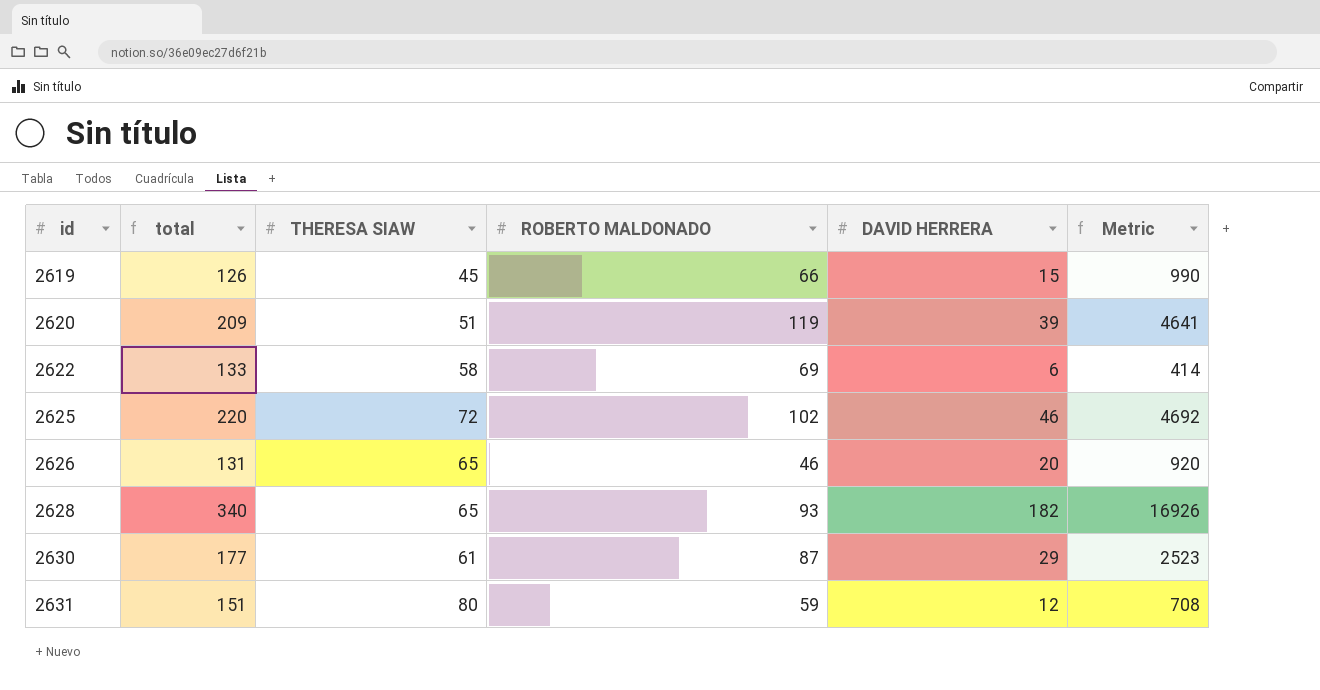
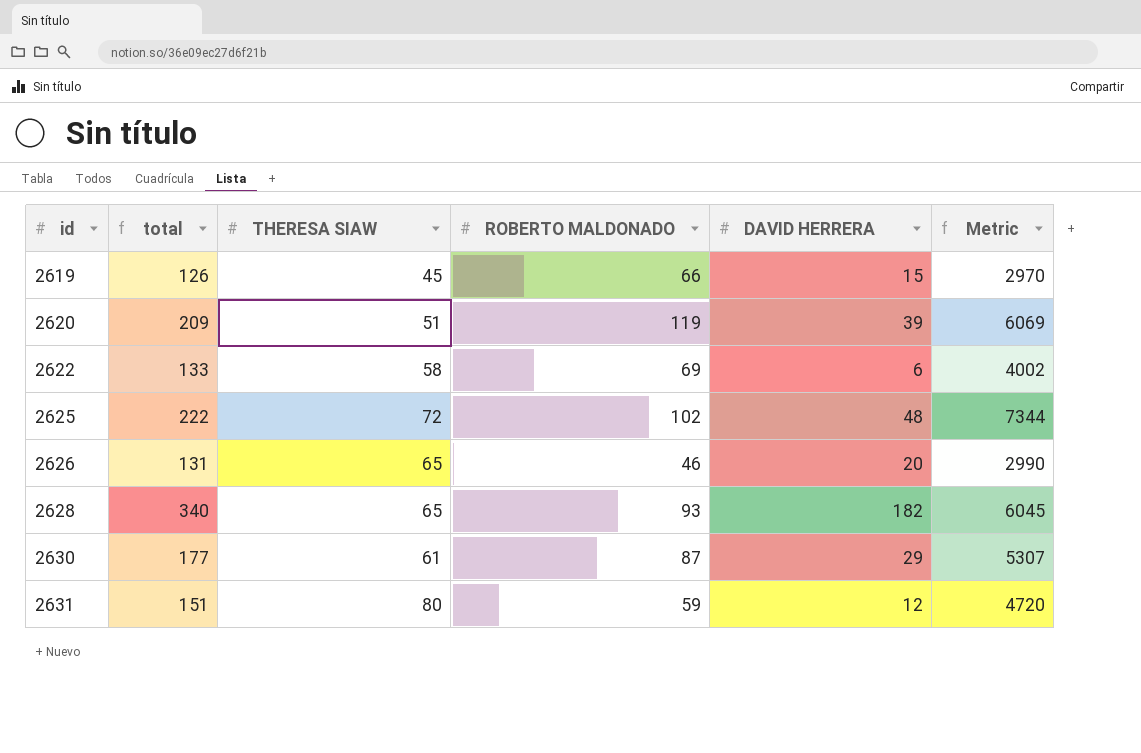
column Metric | formula: [ROBERTO MALDONADO] * [DAVID HERRERA] -> [THERESA SIAW] * [ROBERTO MALDONADO]
2625 | total: 220 -> 222
2625 | DAVID HERRERA: 46 -> 48

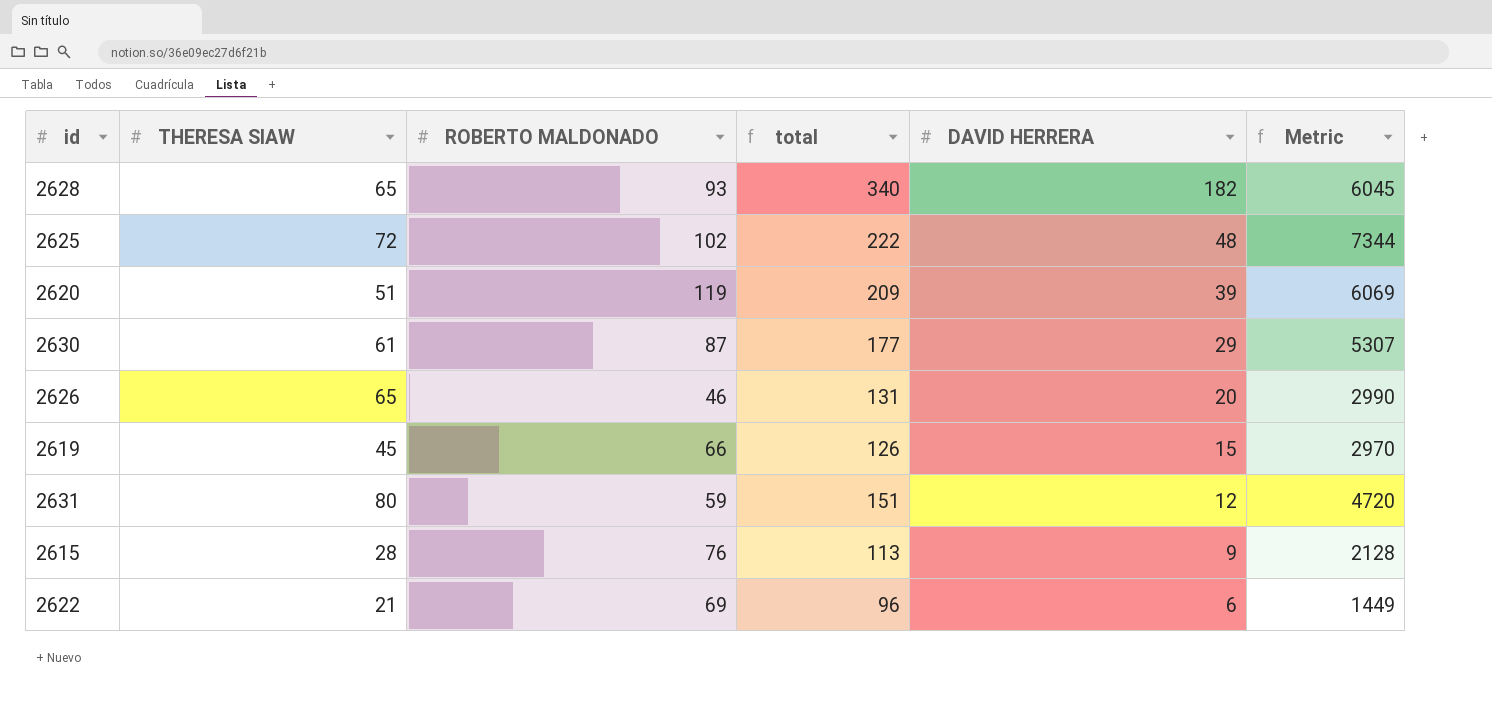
row order: id ascending -> DAVID HERRERA descending
column total | position: 2 -> 4
row 2615: none -> 28 | 76 | 113 | 9 | 2128
2622 | THERESA SIAW: 58 -> 21
2622 | total: 133 -> 96
2622 | Metric: 4002 -> 1449

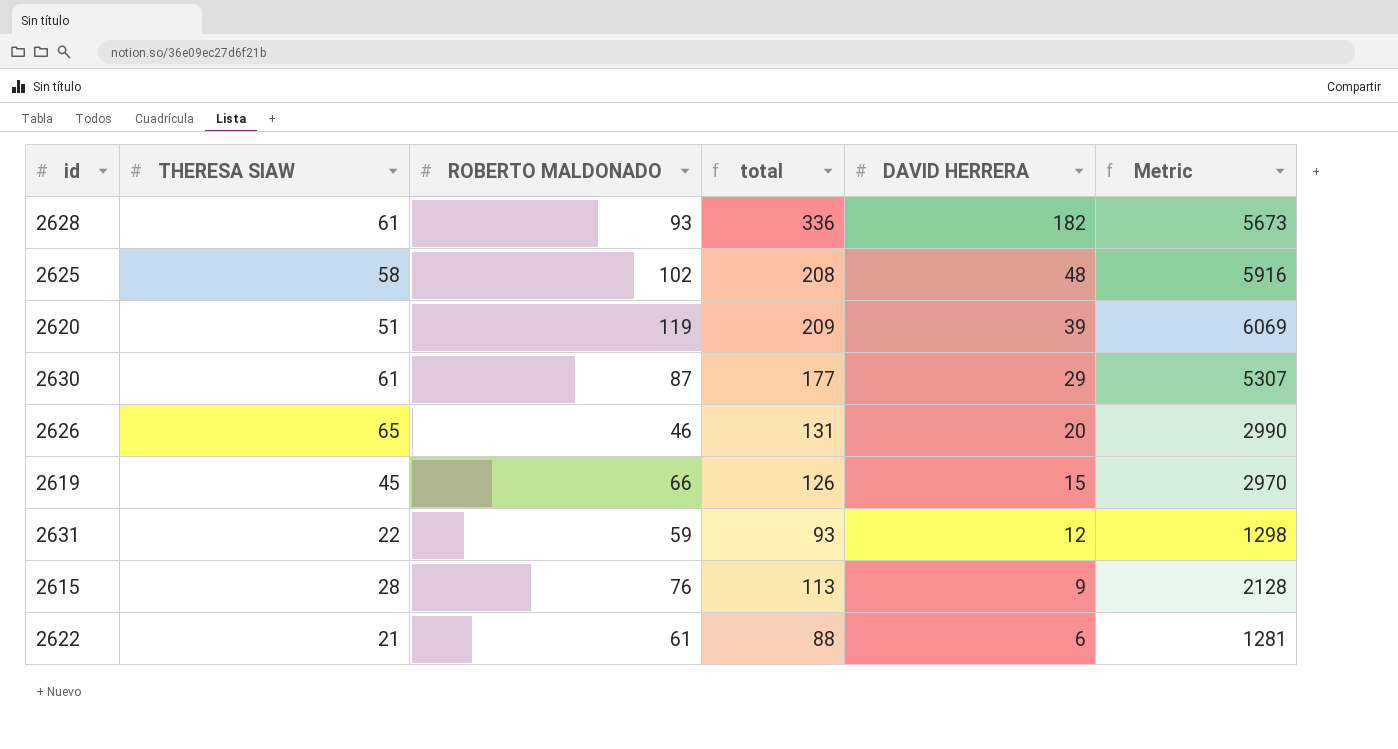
2628 | THERESA SIAW: 65 -> 61
2628 | total: 340 -> 336
2628 | Metric: 6045 -> 5673
2625 | THERESA SIAW: 72 -> 58
2625 | total: 222 -> 208
2625 | Metric: 7344 -> 5916
2631 | THERESA SIAW: 80 -> 22
2631 | total: 151 -> 93
2631 | Metric: 4720 -> 1298
2622 | ROBERTO MALDONADO: 69 -> 61
2622 | total: 96 -> 88
2622 | Metric: 1449 -> 1281

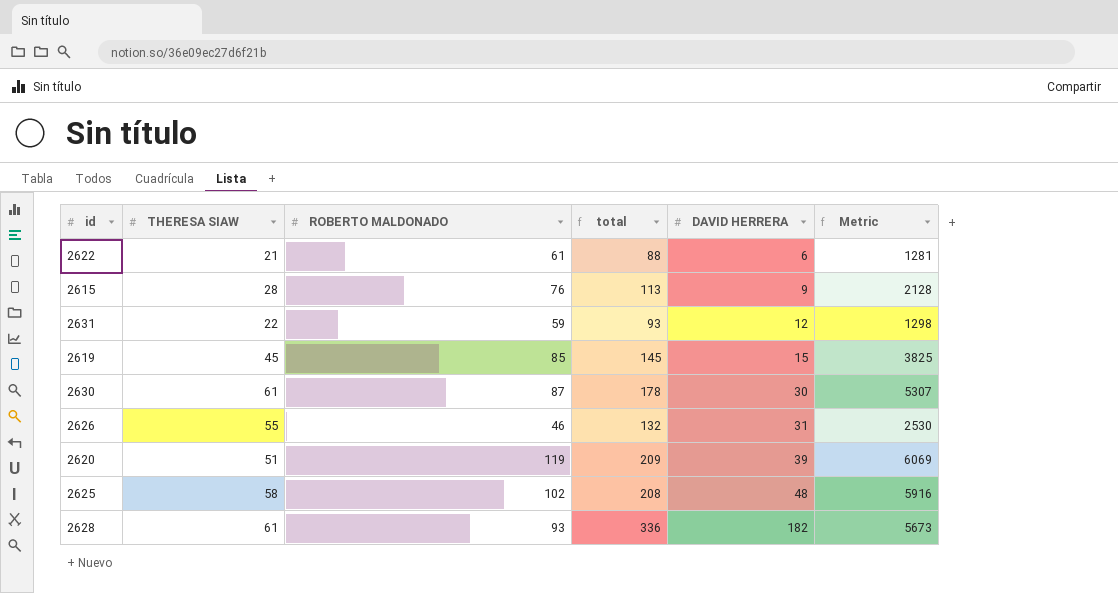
row order: DAVID HERRERA descending -> DAVID HERRERA ascending
2619 | ROBERTO MALDONADO: 66 -> 85
2619 | total: 126 -> 145
2619 | Metric: 2970 -> 3825
2630 | total: 177 -> 178
2630 | DAVID HERRERA: 29 -> 30
2626 | THERESA SIAW: 65 -> 55
2626 | total: 131 -> 132
2626 | DAVID HERRERA: 20 -> 31
2626 | Metric: 2990 -> 2530

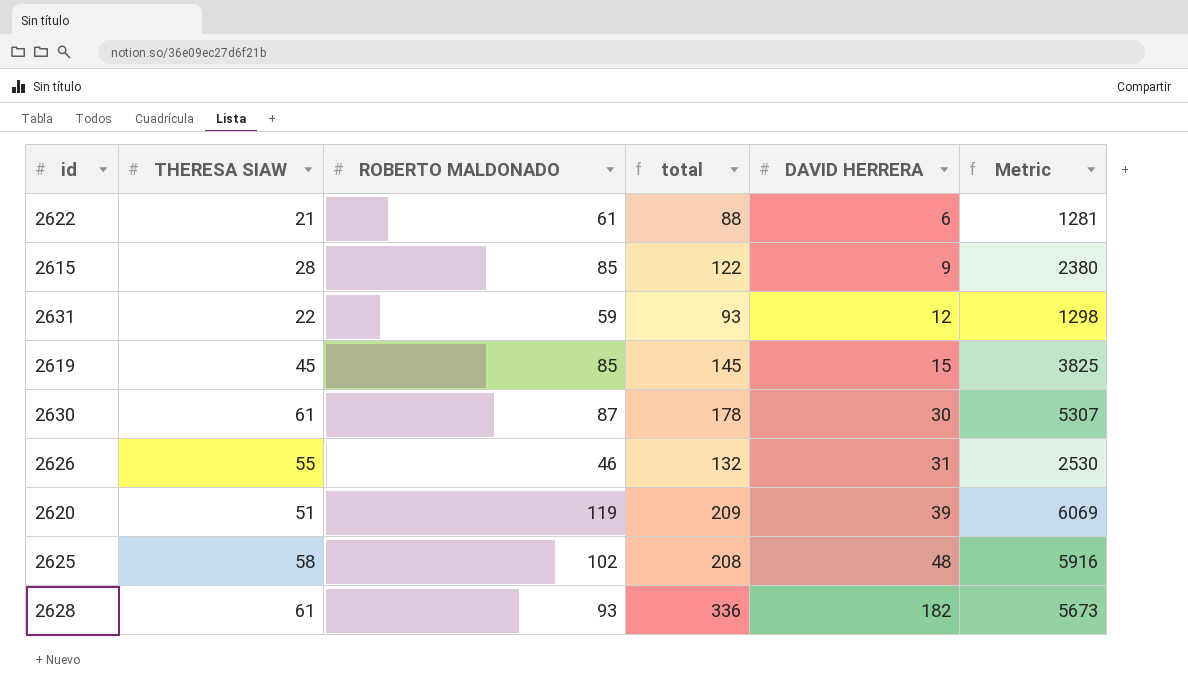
2615 | ROBERTO MALDONADO: 76 -> 85
2615 | total: 113 -> 122
2615 | Metric: 2128 -> 2380

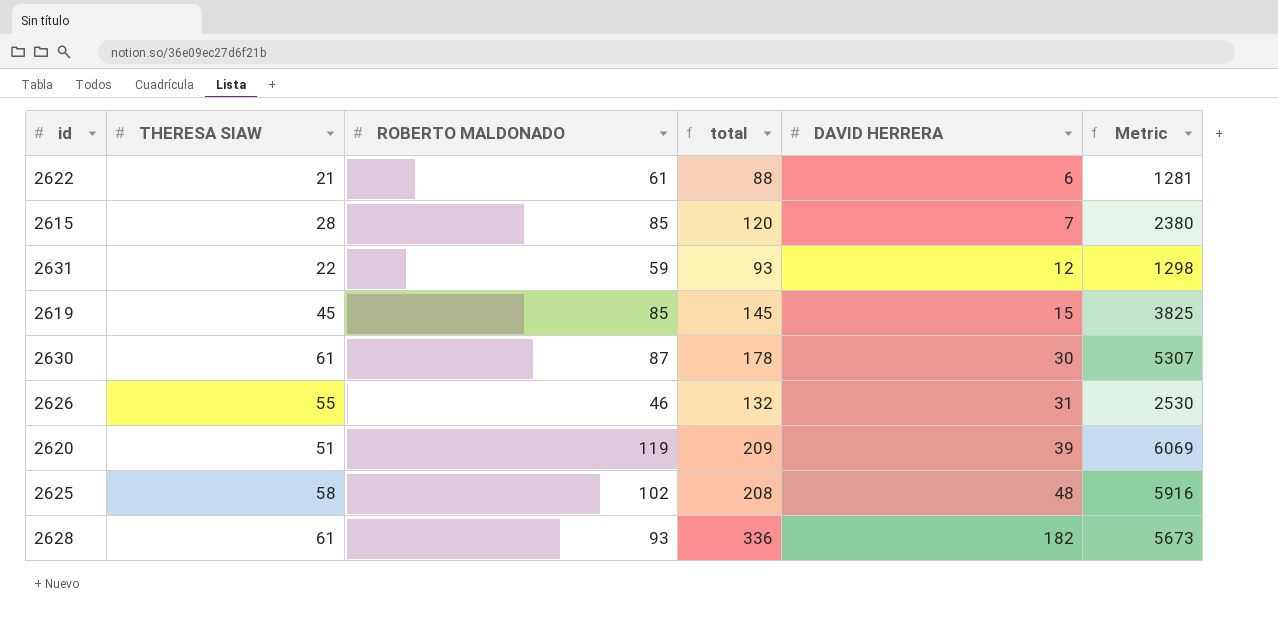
2615 | total: 122 -> 120
2615 | DAVID HERRERA: 9 -> 7

